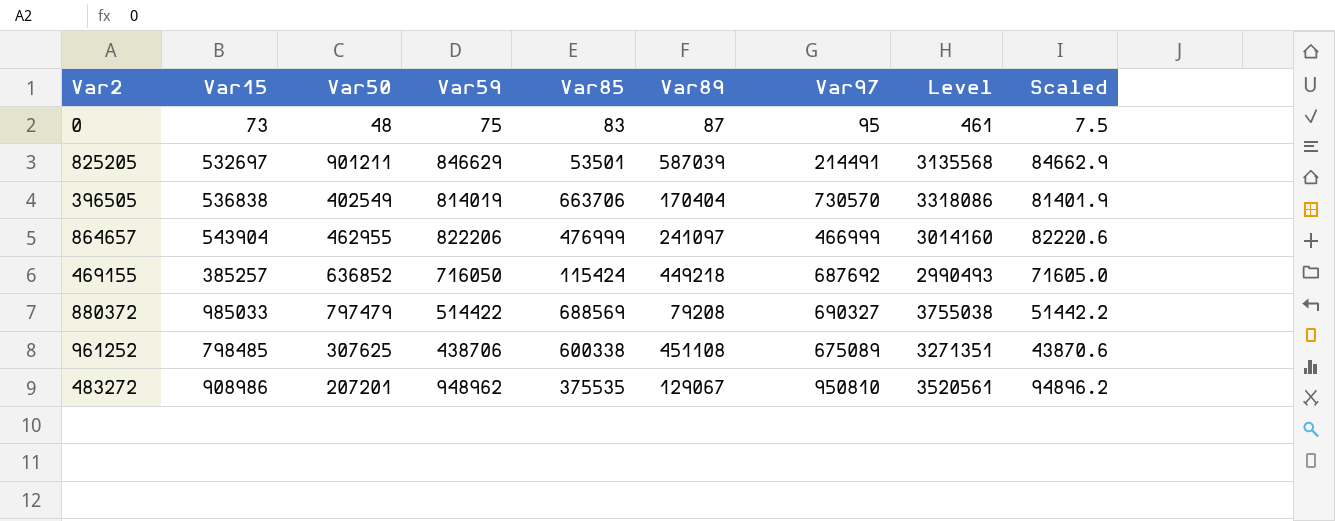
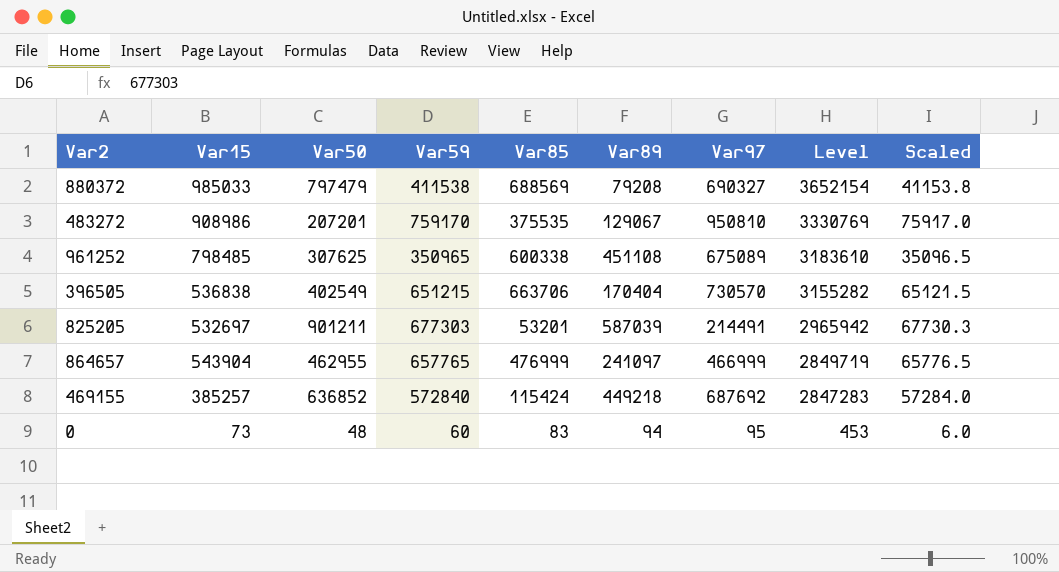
row order: none -> Level descending
880372 | Var59: 514422 -> 411538
880372 | Level: 3755038 -> 3652154
880372 | Scaled: 51442.2 -> 41153.8
483272 | Var59: 948962 -> 759170
483272 | Level: 3520561 -> 3330769
483272 | Scaled: 94896.2 -> 75917.0
961252 | Var59: 438706 -> 350965
961252 | Level: 3271351 -> 3183610
961252 | Scaled: 43870.6 -> 35096.5
396505 | Var59: 814019 -> 651215
396505 | Level: 3318086 -> 3155282
396505 | Scaled: 81401.9 -> 65121.5
825205 | Var59: 846629 -> 677303
825205 | Var85: 53501 -> 53201
825205 | Level: 3135568 -> 2965942
825205 | Scaled: 84662.9 -> 67730.3
864657 | Var59: 822206 -> 657765
864657 | Level: 3014160 -> 2849719
864657 | Scaled: 82220.6 -> 65776.5
469155 | Var59: 716050 -> 572840
469155 | Level: 2990493 -> 2847283
469155 | Scaled: 71605.0 -> 57284.0
0 | Var59: 75 -> 60
0 | Var89: 87 -> 94
0 | Level: 461 -> 453
0 | Scaled: 7.5 -> 6.0

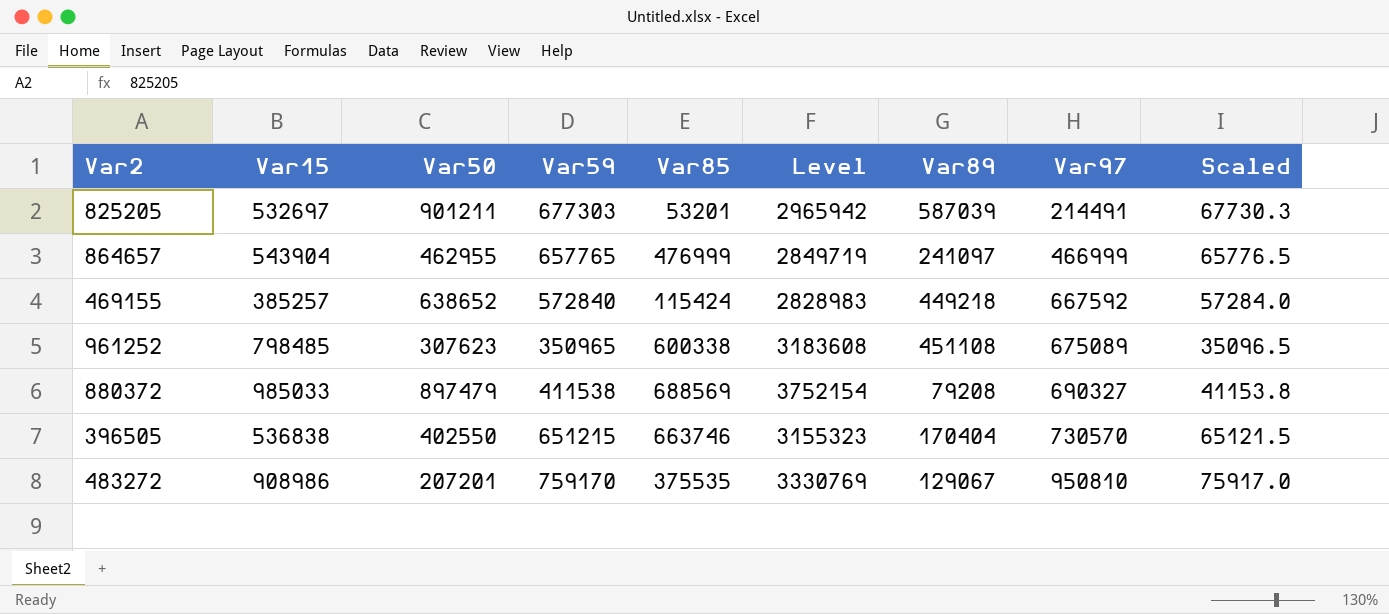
row order: Level descending -> Var97 ascending
column Level | position: 8 -> 6
row 0: 73 | 48 | 60 | 83 | 94 | 95 | 453 | 6.0 -> none
469155 | Var50: 636852 -> 638652
469155 | Level: 2847283 -> 2828983
469155 | Var97: 687692 -> 667592
961252 | Var50: 307625 -> 307623
961252 | Level: 3183610 -> 3183608
880372 | Var50: 797479 -> 897479
880372 | Level: 3652154 -> 3752154
396505 | Var50: 402549 -> 402550
396505 | Var85: 663706 -> 663746
396505 | Level: 3155282 -> 3155323

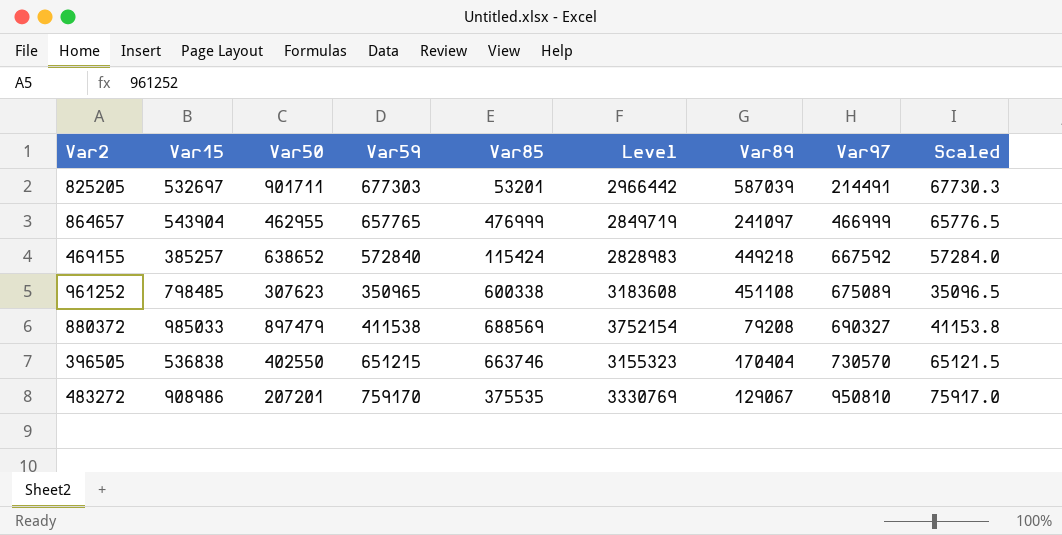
825205 | Var50: 901211 -> 901711
825205 | Level: 2965942 -> 2966442

